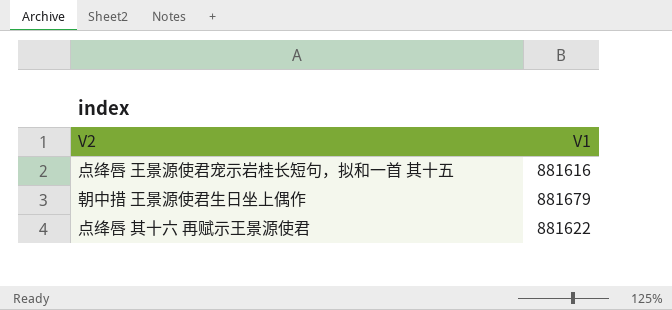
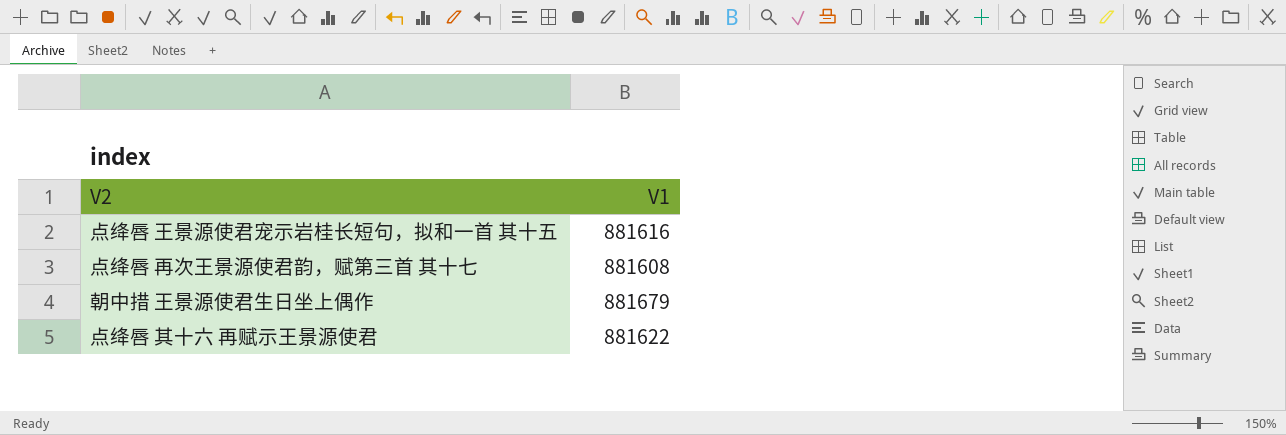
row 点绛唇 再次王景源使君韵，赋第三首 其十七: none -> 881608

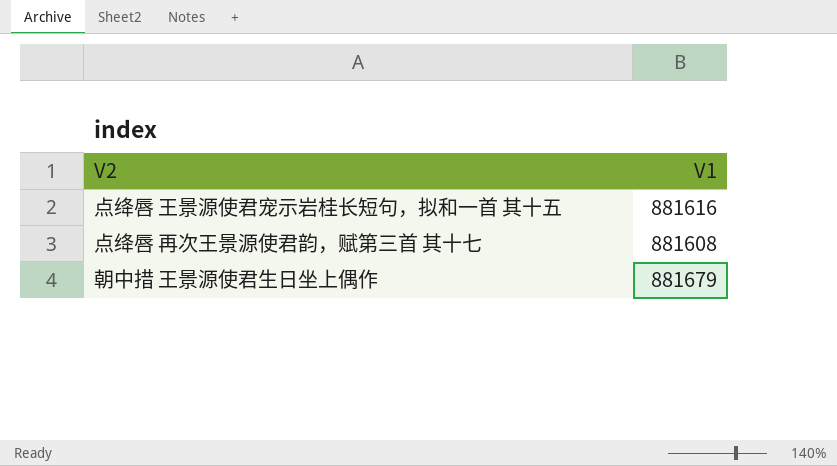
row 点绛唇 其十六 再赋示王景源使君: 881622 -> none

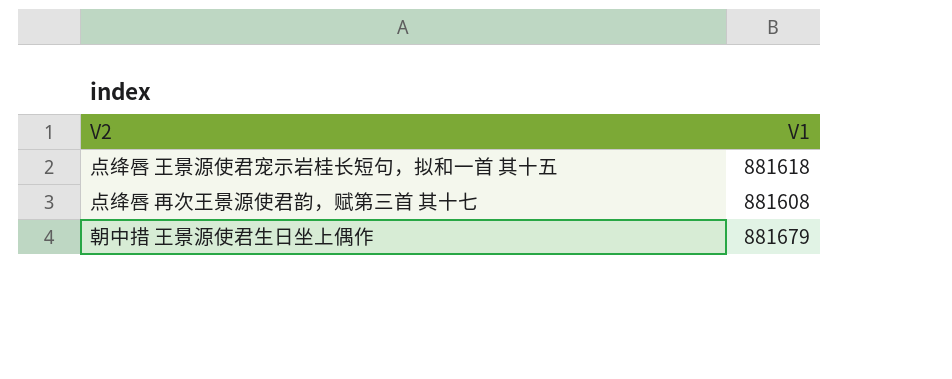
点绛唇 王景源使君宠示岩桂长短句，拟和一首 其十五 | V1: 881616 -> 881618

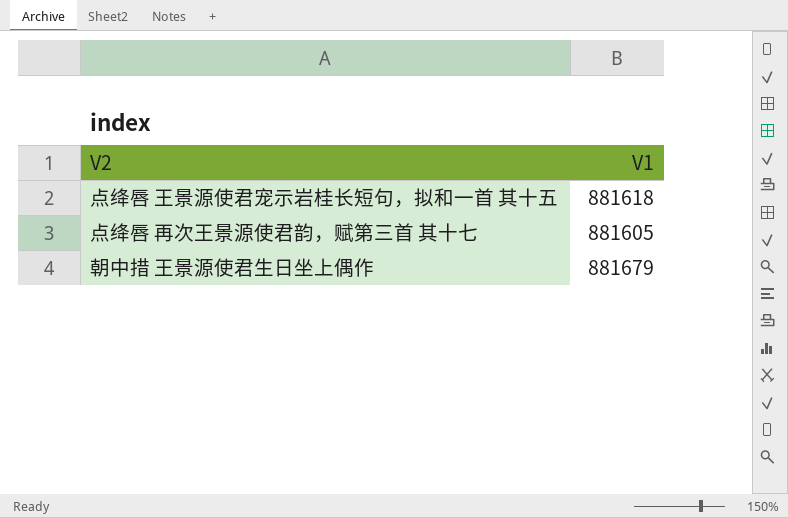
点绛唇 再次王景源使君韵，赋第三首 其十七 | V1: 881608 -> 881605

